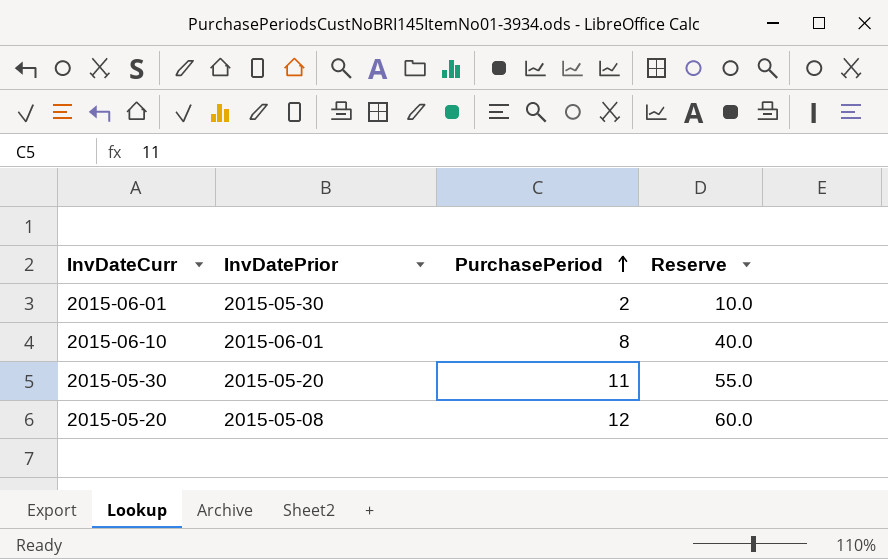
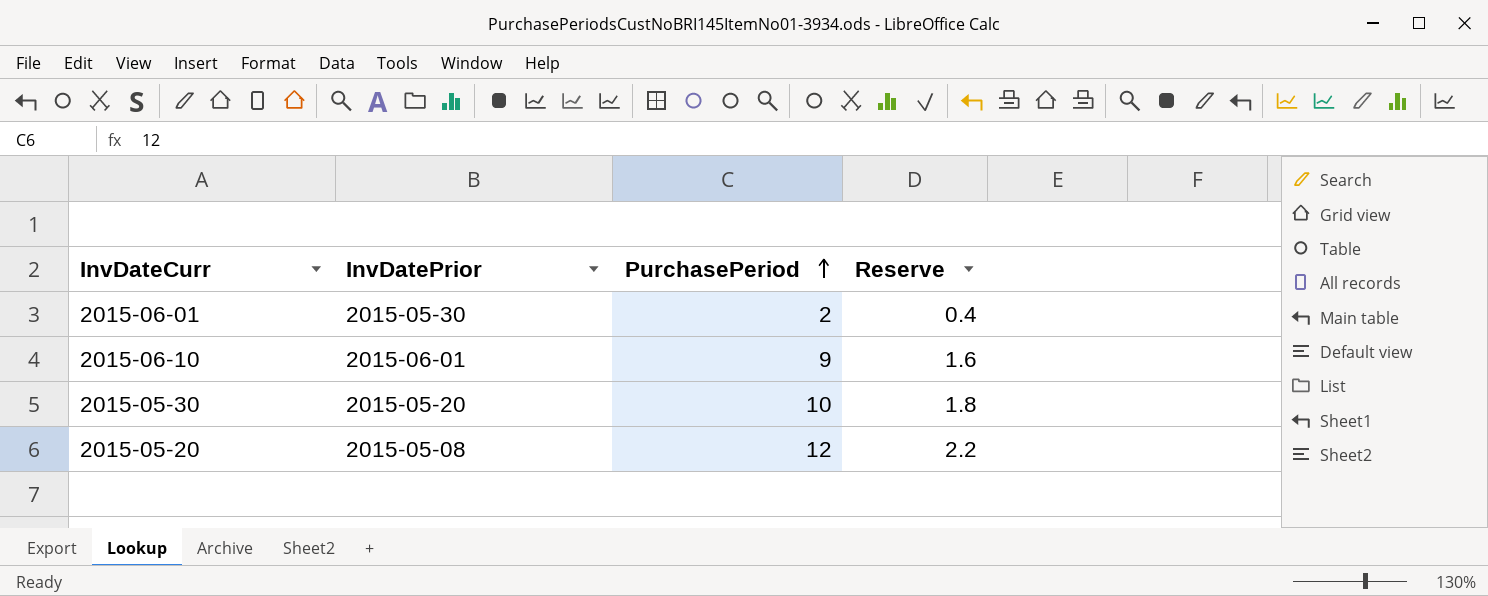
column Reserve | formula: [PurchasePeriod] * 5 -> [PurchasePeriod] * 0.18
2015-06-10 | PurchasePeriod: 8 -> 9
2015-05-30 | PurchasePeriod: 11 -> 10

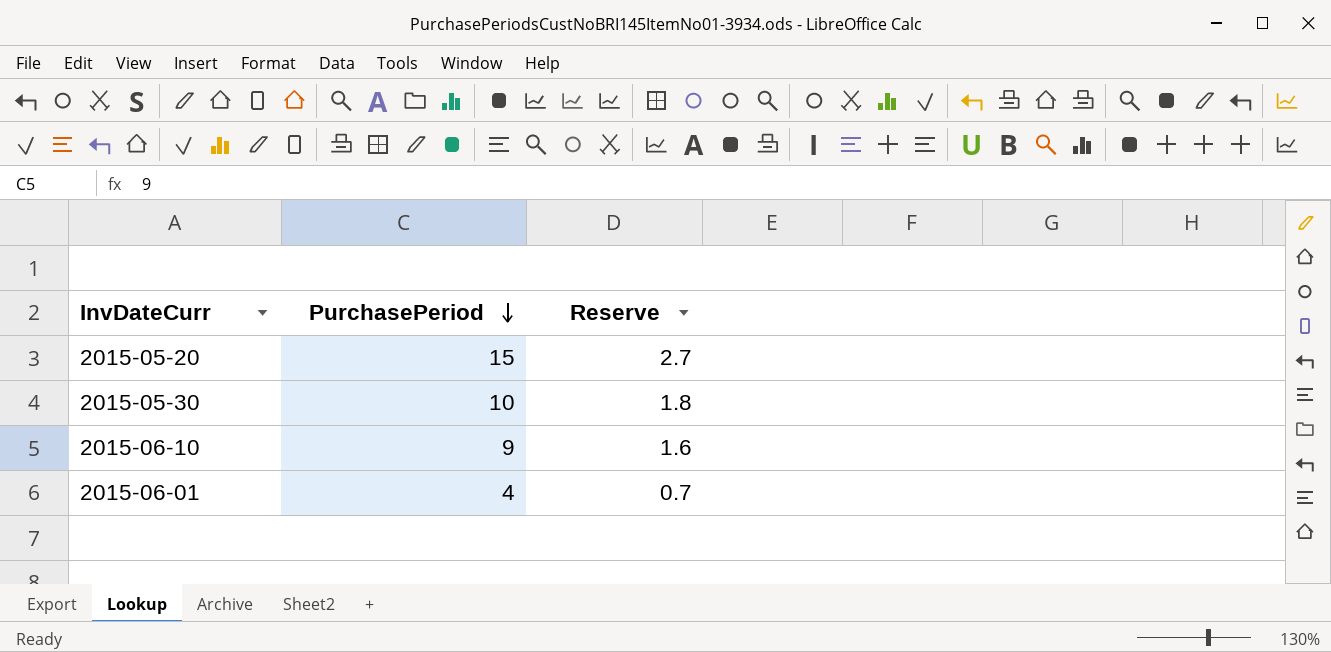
row order: PurchasePeriod ascending -> PurchasePeriod descending
column InvDatePrior | position: 2 -> none
2015-05-20 | PurchasePeriod: 12 -> 15
2015-05-20 | Reserve: 2.2 -> 2.7
2015-06-01 | PurchasePeriod: 2 -> 4
2015-06-01 | Reserve: 0.4 -> 0.7

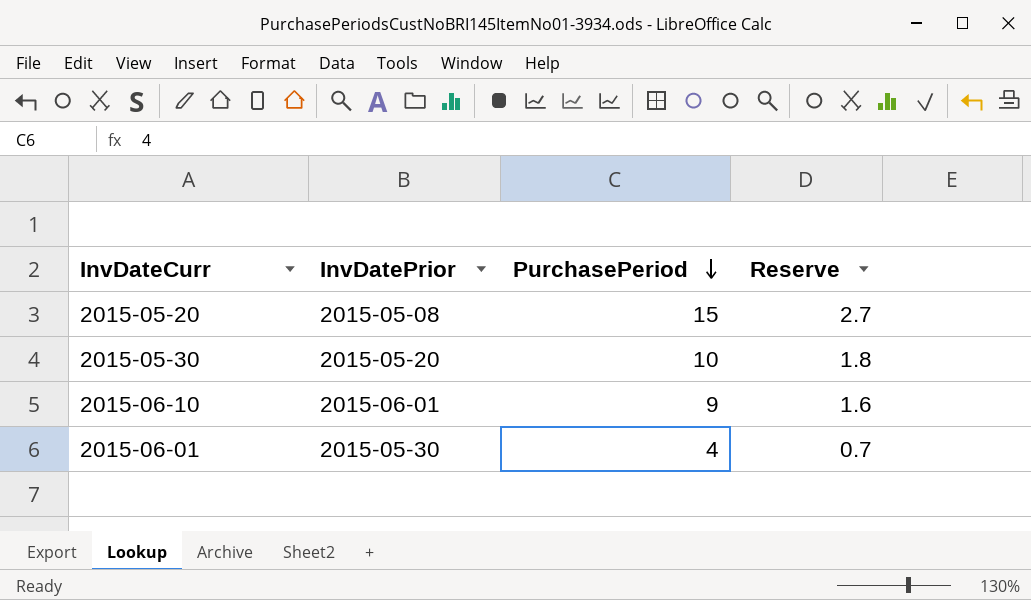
column InvDatePrior | position: none -> 2

